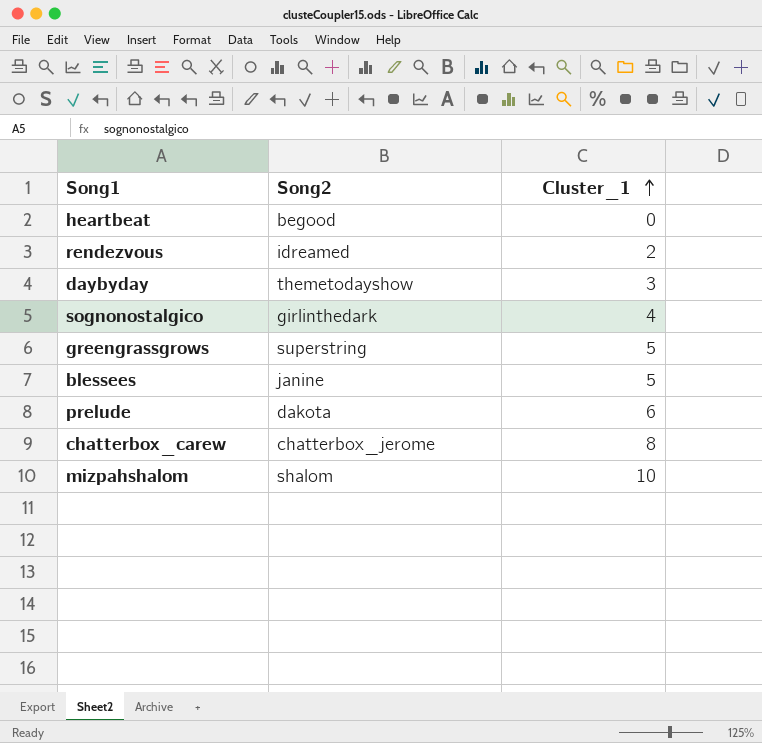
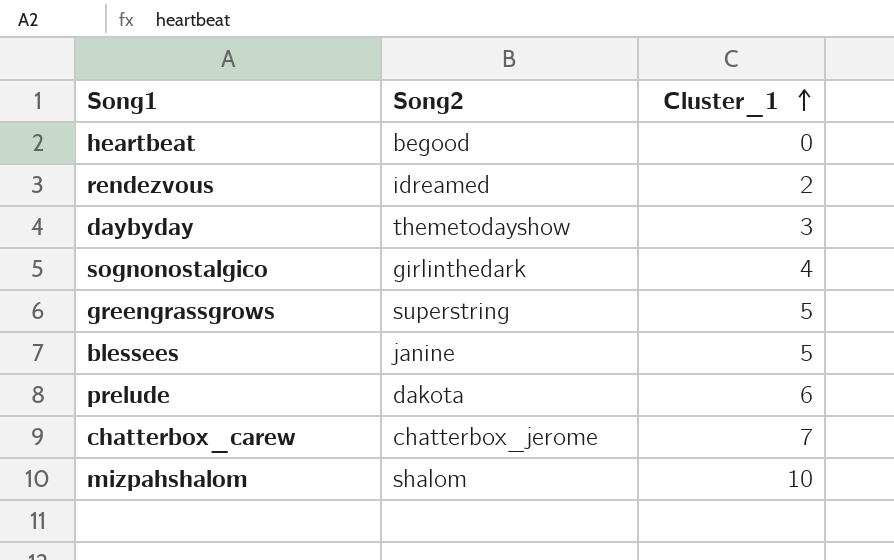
chatterbox_carew | Cluster_1: 8 -> 7

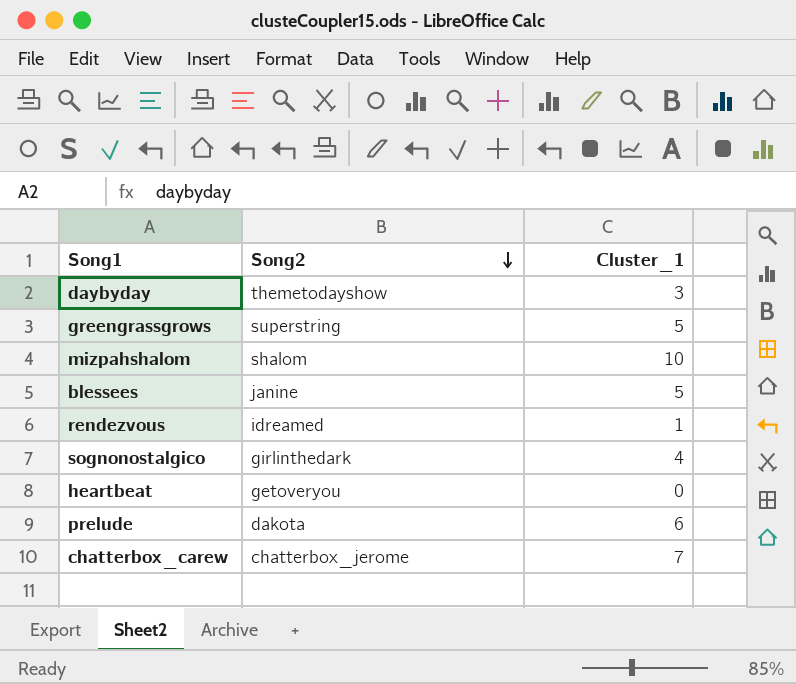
row order: Cluster_1 ascending -> Song2 descending
rendezvous | Cluster_1: 2 -> 1
heartbeat | Song2: begood -> getoveryou

